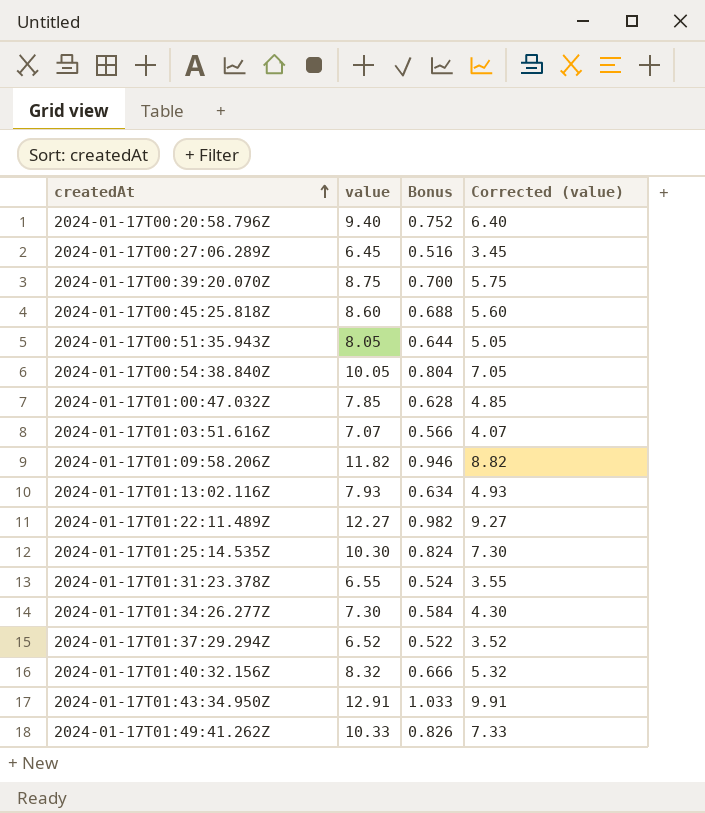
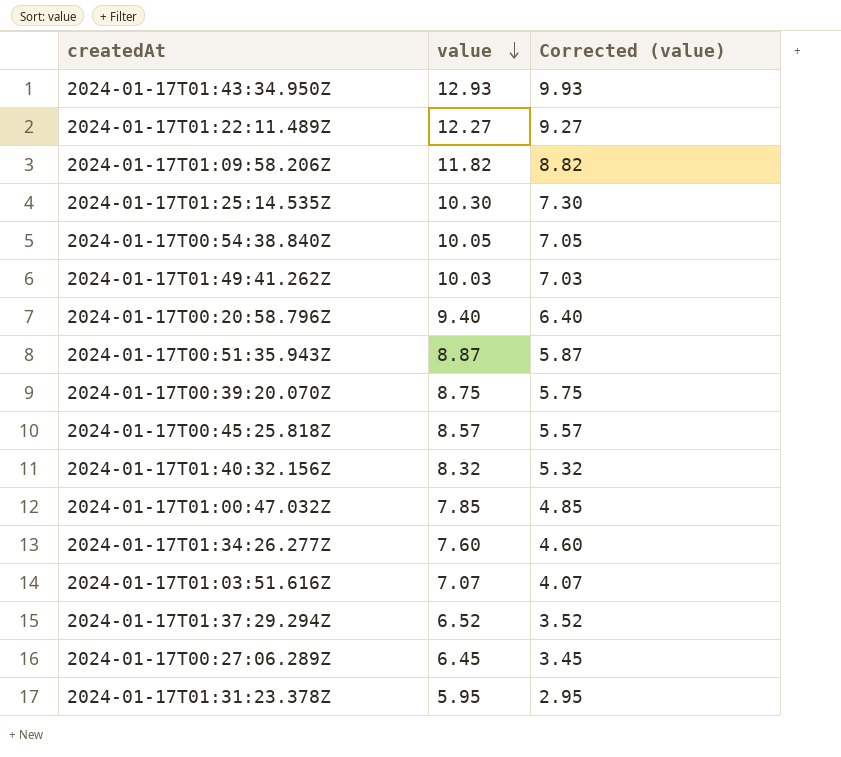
row order: createdAt ascending -> value descending
column Bonus | formula: [value] * 0.08 -> none
row 2024-01-17T01:13:02.116Z: 7.93 | 0.634 | 4.93 -> none
2024-01-17T01:43:34.950Z | value: 12.91 -> 12.93
2024-01-17T01:43:34.950Z | Corrected (value): 9.91 -> 9.93
2024-01-17T01:49:41.262Z | value: 10.33 -> 10.03
2024-01-17T01:49:41.262Z | Corrected (value): 7.33 -> 7.03
2024-01-17T00:51:35.943Z | value: 8.05 -> 8.87
2024-01-17T00:51:35.943Z | Corrected (value): 5.05 -> 5.87
2024-01-17T00:45:25.818Z | value: 8.60 -> 8.57
2024-01-17T00:45:25.818Z | Corrected (value): 5.60 -> 5.57
2024-01-17T01:34:26.277Z | value: 7.30 -> 7.60
2024-01-17T01:34:26.277Z | Corrected (value): 4.30 -> 4.60
2024-01-17T01:31:23.378Z | value: 6.55 -> 5.95
2024-01-17T01:31:23.378Z | Corrected (value): 3.55 -> 2.95

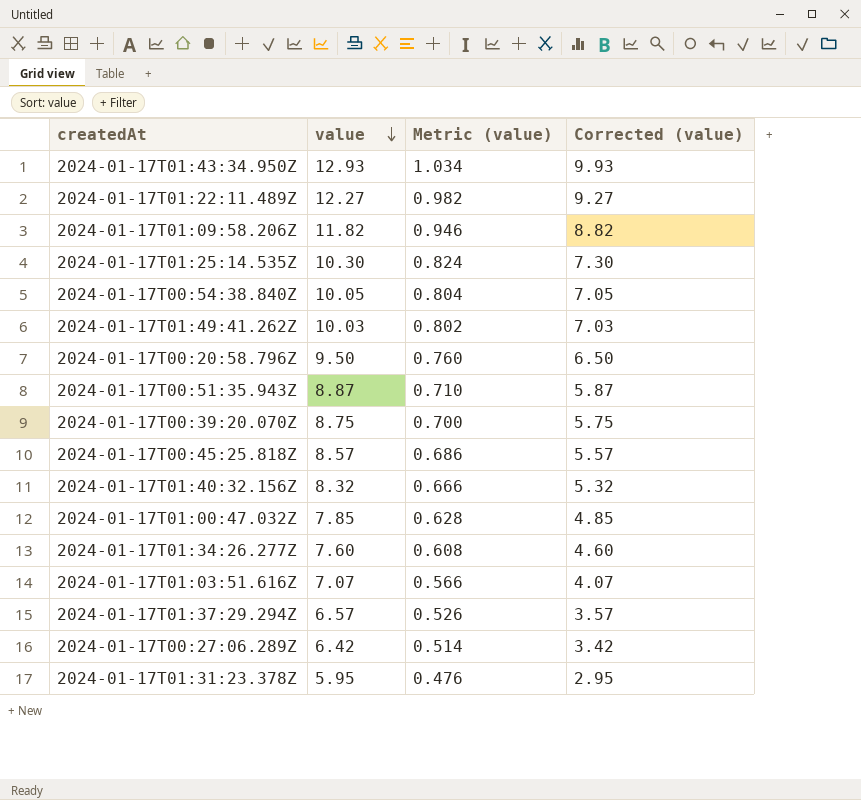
column Metric (value) | formula: none -> [value] * 0.08
2024-01-17T00:20:58.796Z | value: 9.40 -> 9.50
2024-01-17T00:20:58.796Z | Corrected (value): 6.40 -> 6.50
2024-01-17T01:37:29.294Z | value: 6.52 -> 6.57
2024-01-17T01:37:29.294Z | Corrected (value): 3.52 -> 3.57
2024-01-17T00:27:06.289Z | value: 6.45 -> 6.42
2024-01-17T00:27:06.289Z | Corrected (value): 3.45 -> 3.42

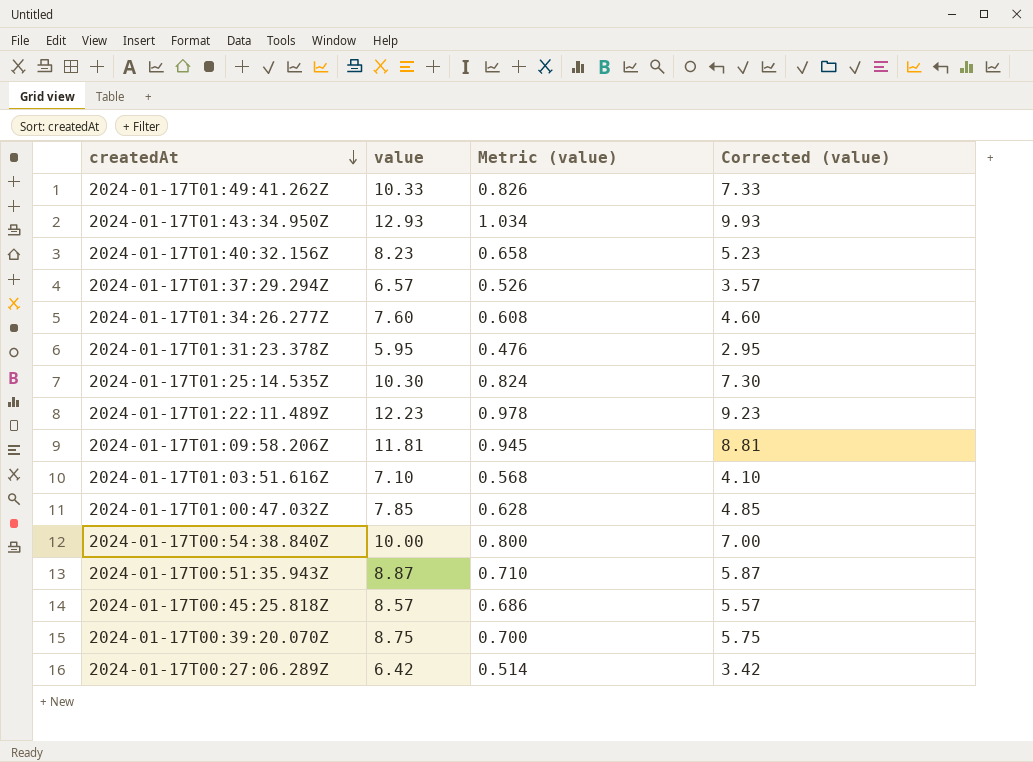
row order: value descending -> createdAt descending
row 2024-01-17T00:20:58.796Z: 9.50 | 0.760 | 6.50 -> none
2024-01-17T01:49:41.262Z | value: 10.03 -> 10.33
2024-01-17T01:49:41.262Z | Metric (value): 0.802 -> 0.826
2024-01-17T01:49:41.262Z | Corrected (value): 7.03 -> 7.33
2024-01-17T01:40:32.156Z | value: 8.32 -> 8.23
2024-01-17T01:40:32.156Z | Metric (value): 0.666 -> 0.658
2024-01-17T01:40:32.156Z | Corrected (value): 5.32 -> 5.23
2024-01-17T01:22:11.489Z | value: 12.27 -> 12.23
2024-01-17T01:22:11.489Z | Metric (value): 0.982 -> 0.978
2024-01-17T01:22:11.489Z | Corrected (value): 9.27 -> 9.23
2024-01-17T01:09:58.206Z | value: 11.82 -> 11.81
2024-01-17T01:09:58.206Z | Metric (value): 0.946 -> 0.945
2024-01-17T01:09:58.206Z | Corrected (value): 8.82 -> 8.81
2024-01-17T01:03:51.616Z | value: 7.07 -> 7.10
2024-01-17T01:03:51.616Z | Metric (value): 0.566 -> 0.568
2024-01-17T01:03:51.616Z | Corrected (value): 4.07 -> 4.10
2024-01-17T00:54:38.840Z | value: 10.05 -> 10.00
2024-01-17T00:54:38.840Z | Metric (value): 0.804 -> 0.800
2024-01-17T00:54:38.840Z | Corrected (value): 7.05 -> 7.00

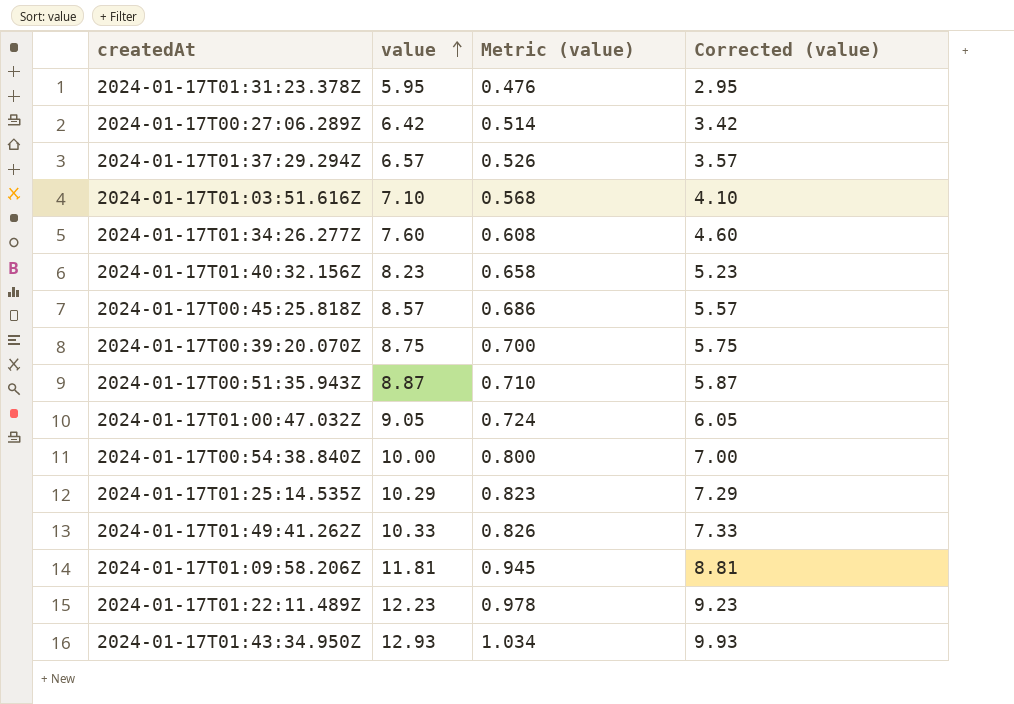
row order: createdAt descending -> value ascending
2024-01-17T01:00:47.032Z | value: 7.85 -> 9.05
2024-01-17T01:00:47.032Z | Metric (value): 0.628 -> 0.724
2024-01-17T01:00:47.032Z | Corrected (value): 4.85 -> 6.05
2024-01-17T01:25:14.535Z | value: 10.30 -> 10.29
2024-01-17T01:25:14.535Z | Metric (value): 0.824 -> 0.823
2024-01-17T01:25:14.535Z | Corrected (value): 7.30 -> 7.29

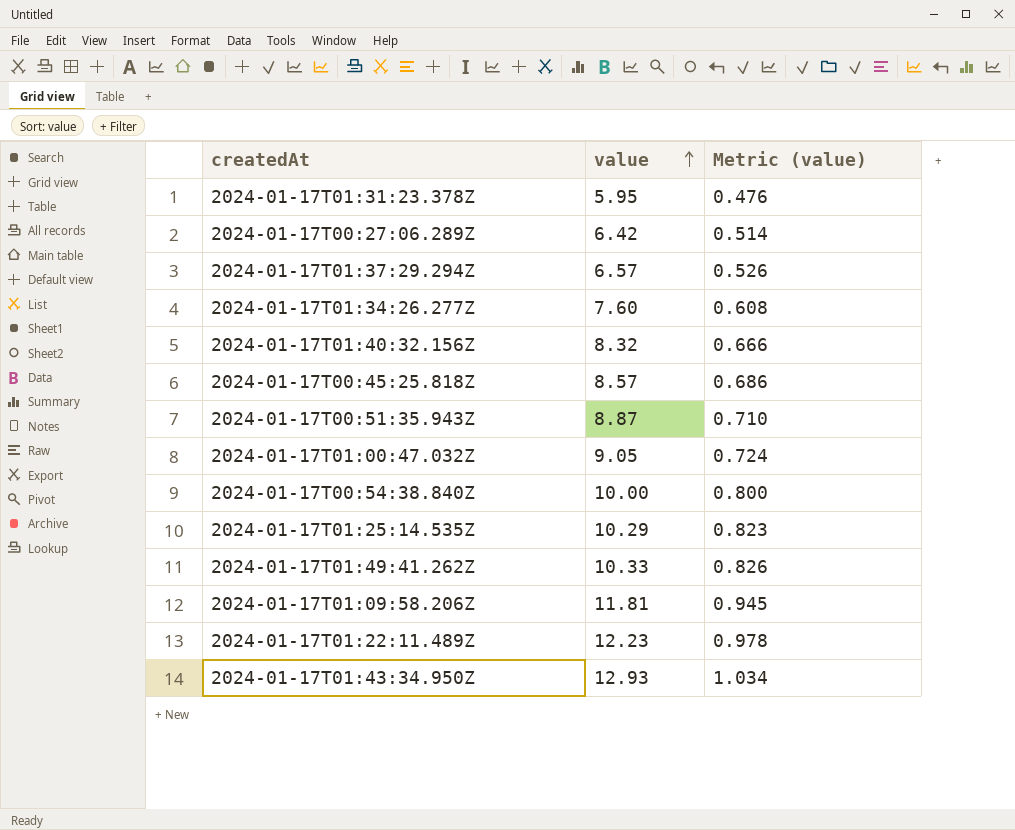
column Corrected (value) | formula: [value] - 3 -> none
row 2024-01-17T01:03:51.616Z: 7.10 | 0.568 | 4.10 -> none
row 2024-01-17T00:39:20.070Z: 8.75 | 0.700 | 5.75 -> none
2024-01-17T01:40:32.156Z | value: 8.23 -> 8.32
2024-01-17T01:40:32.156Z | Metric (value): 0.658 -> 0.666

